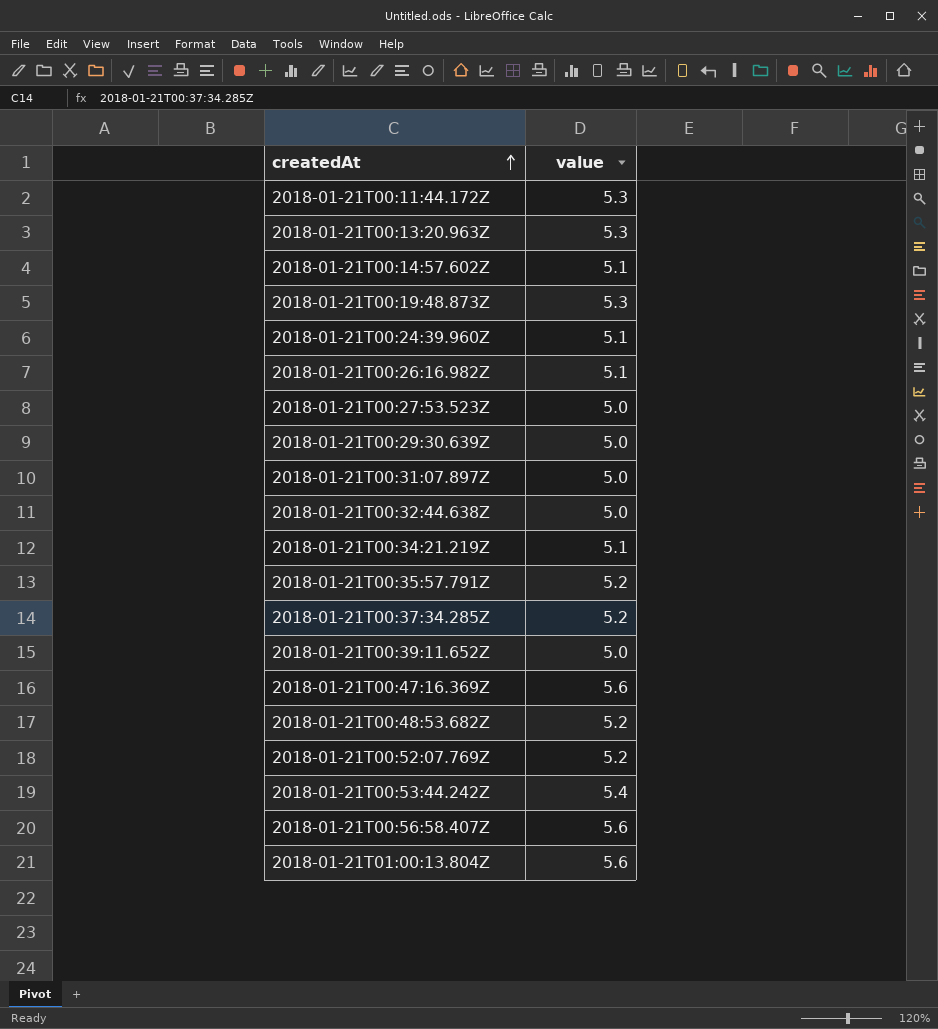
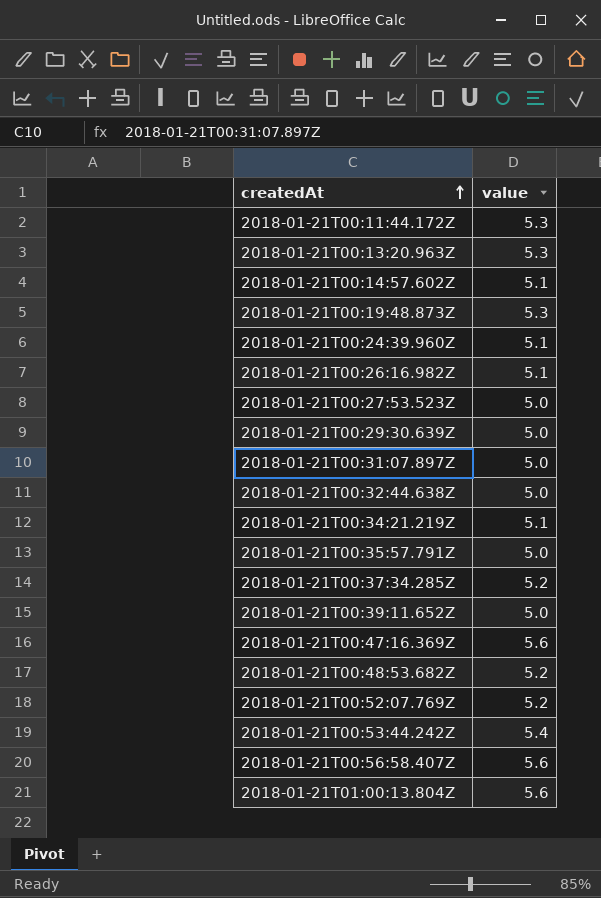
2018-01-21T00:35:57.791Z | value: 5.2 -> 5.0

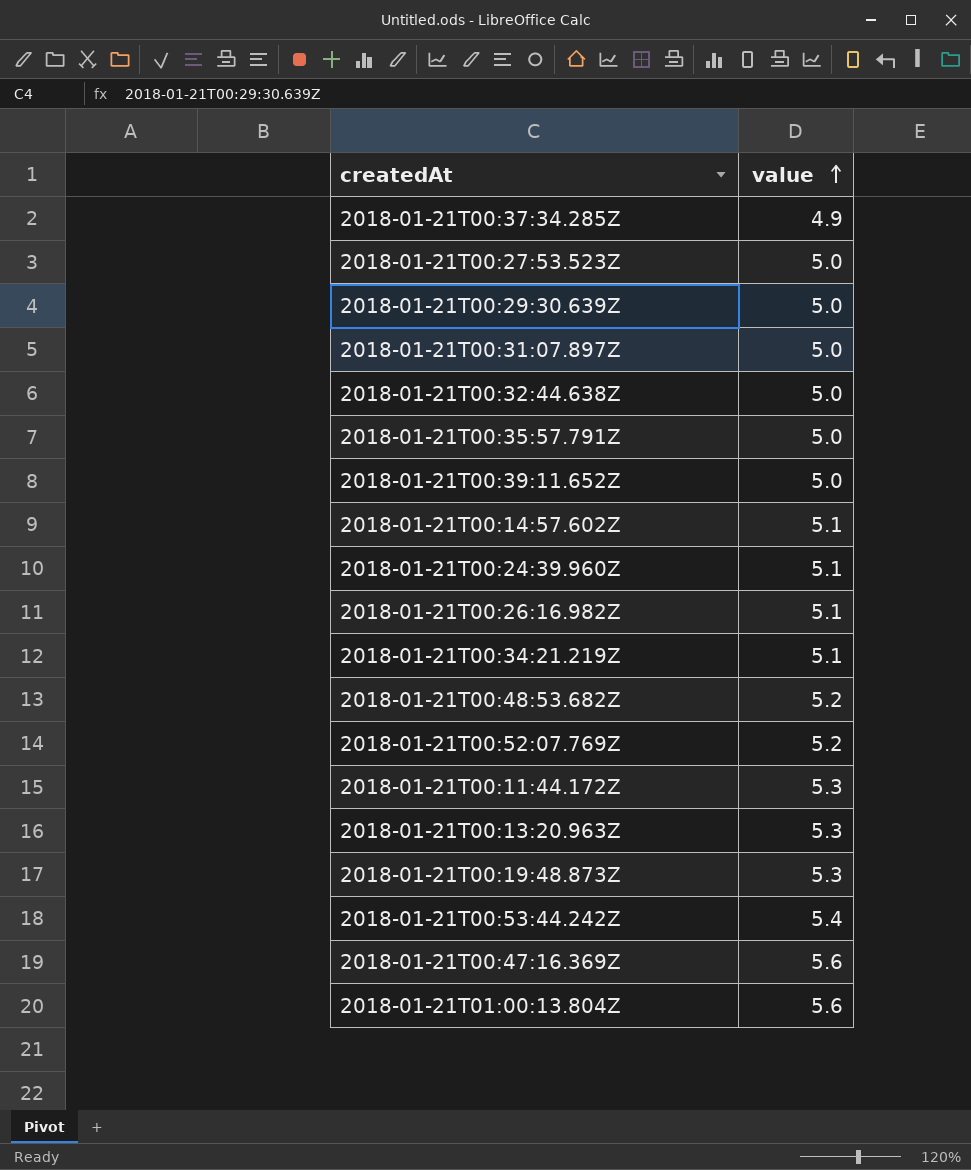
row order: createdAt ascending -> value ascending
row 2018-01-21T00:56:58.407Z: 5.6 -> none
2018-01-21T00:37:34.285Z | value: 5.2 -> 4.9

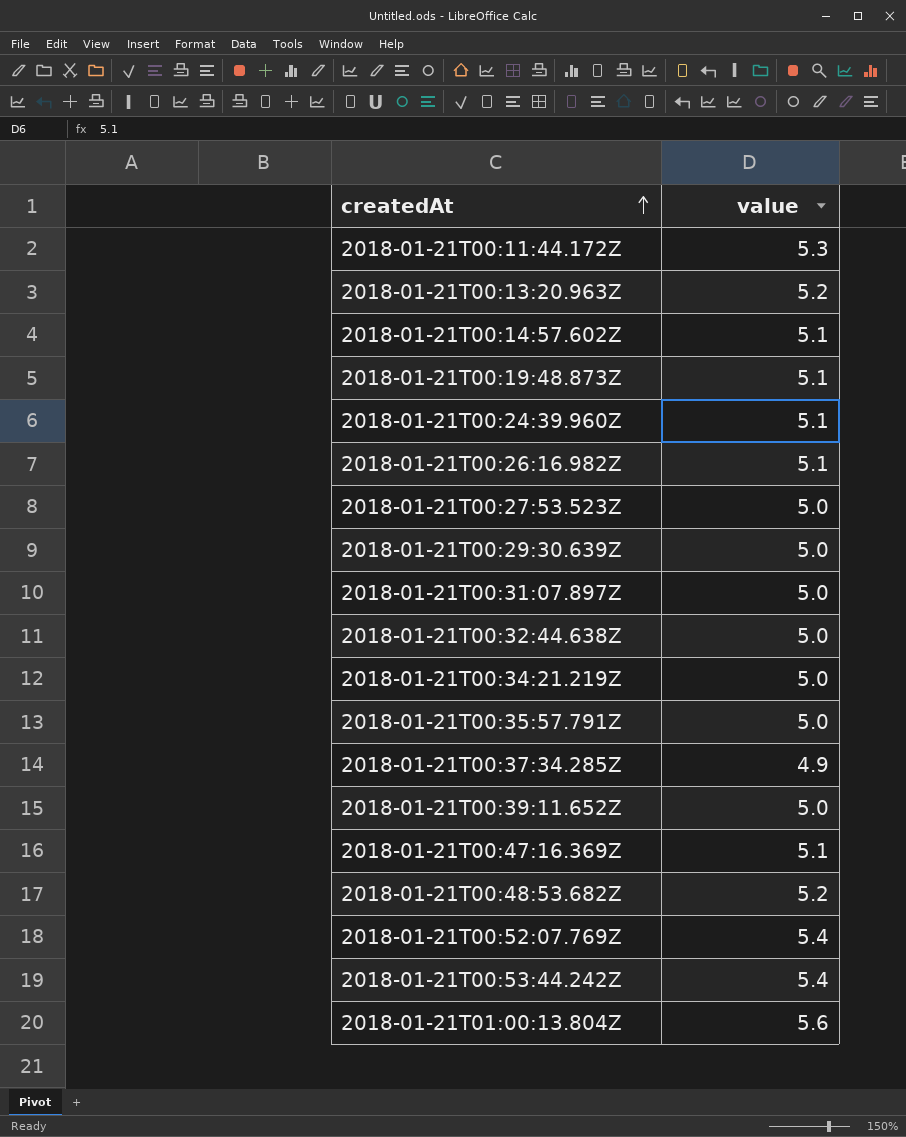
row order: value ascending -> createdAt ascending
2018-01-21T00:13:20.963Z | value: 5.3 -> 5.2
2018-01-21T00:19:48.873Z | value: 5.3 -> 5.1
2018-01-21T00:34:21.219Z | value: 5.1 -> 5.0
2018-01-21T00:47:16.369Z | value: 5.6 -> 5.1
2018-01-21T00:52:07.769Z | value: 5.2 -> 5.4

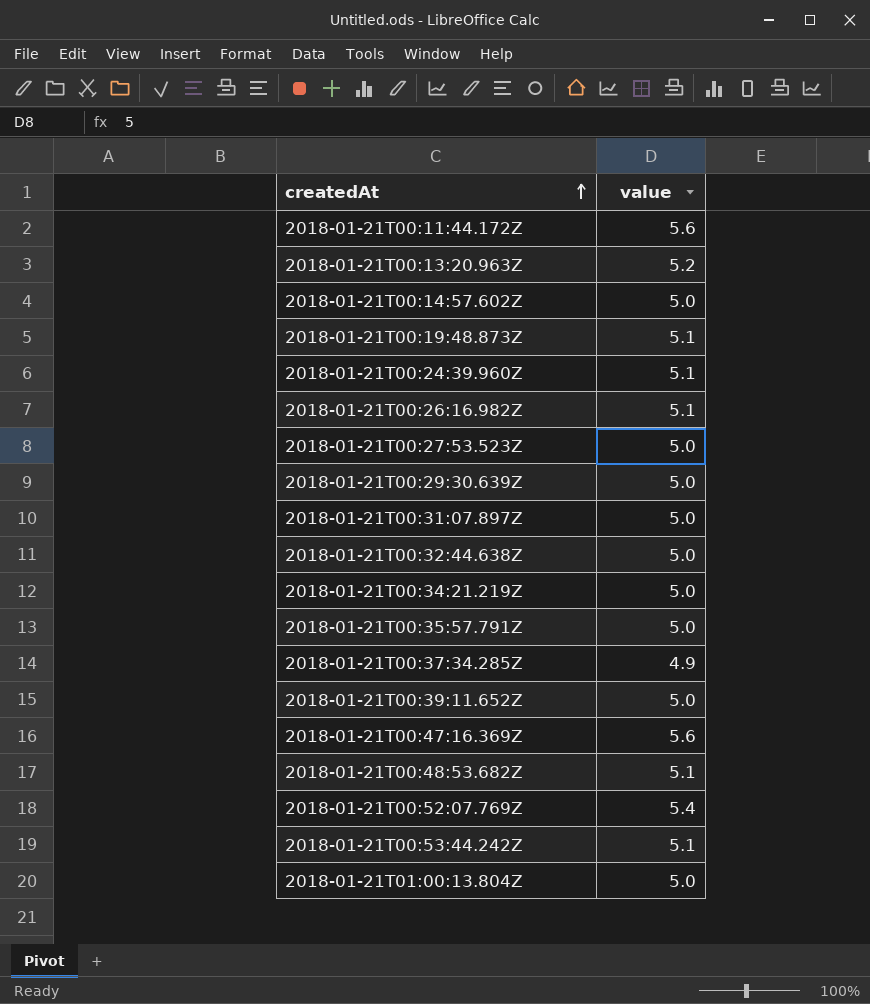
2018-01-21T00:11:44.172Z | value: 5.3 -> 5.6
2018-01-21T00:14:57.602Z | value: 5.1 -> 5.0
2018-01-21T00:47:16.369Z | value: 5.1 -> 5.6
2018-01-21T00:48:53.682Z | value: 5.2 -> 5.1
2018-01-21T00:53:44.242Z | value: 5.4 -> 5.1
2018-01-21T01:00:13.804Z | value: 5.6 -> 5.0

